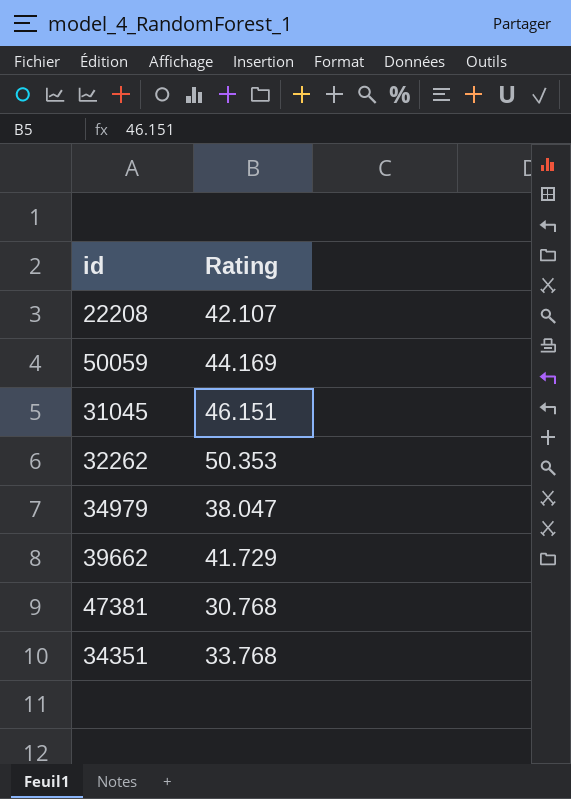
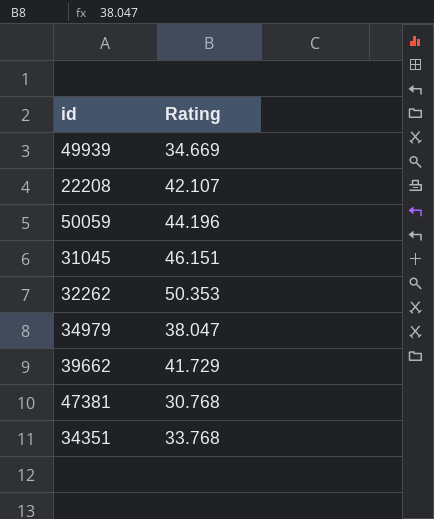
row 49939: none -> 34.669
50059 | Rating: 44.169 -> 44.196

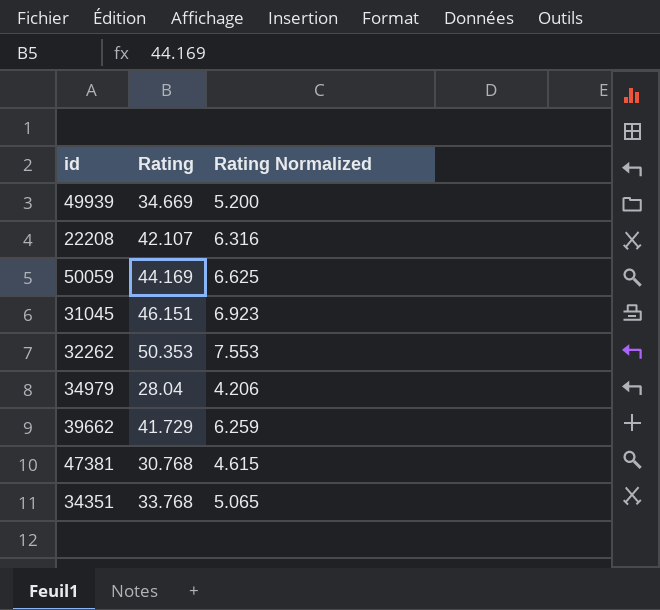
column Rating Normalized | formula: none -> [Rating] * 0.15
50059 | Rating: 44.196 -> 44.169
34979 | Rating: 38.047 -> 28.04

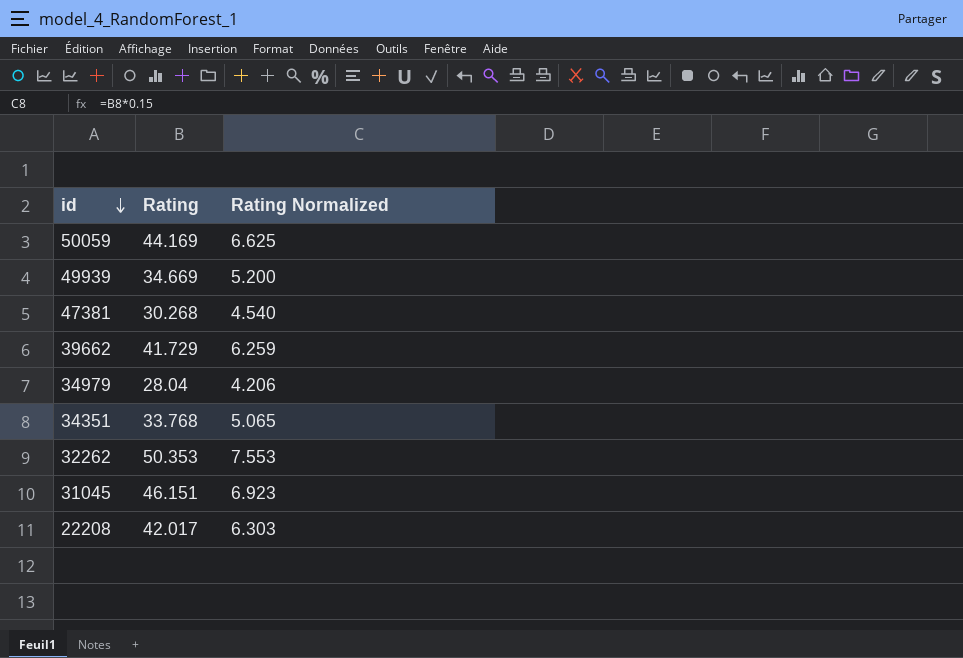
row order: none -> id descending
47381 | Rating: 30.768 -> 30.268
47381 | Rating Normalized: 4.615 -> 4.540
22208 | Rating: 42.107 -> 42.017
22208 | Rating Normalized: 6.316 -> 6.303

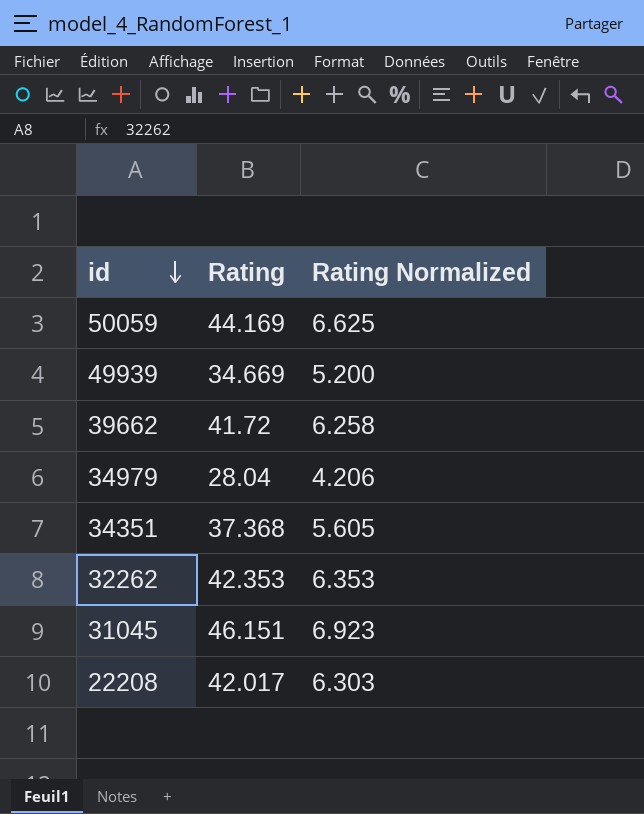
row 47381: 30.268 | 4.540 -> none
39662 | Rating: 41.729 -> 41.72
39662 | Rating Normalized: 6.259 -> 6.258
34351 | Rating: 33.768 -> 37.368
34351 | Rating Normalized: 5.065 -> 5.605
32262 | Rating: 50.353 -> 42.353
32262 | Rating Normalized: 7.553 -> 6.353

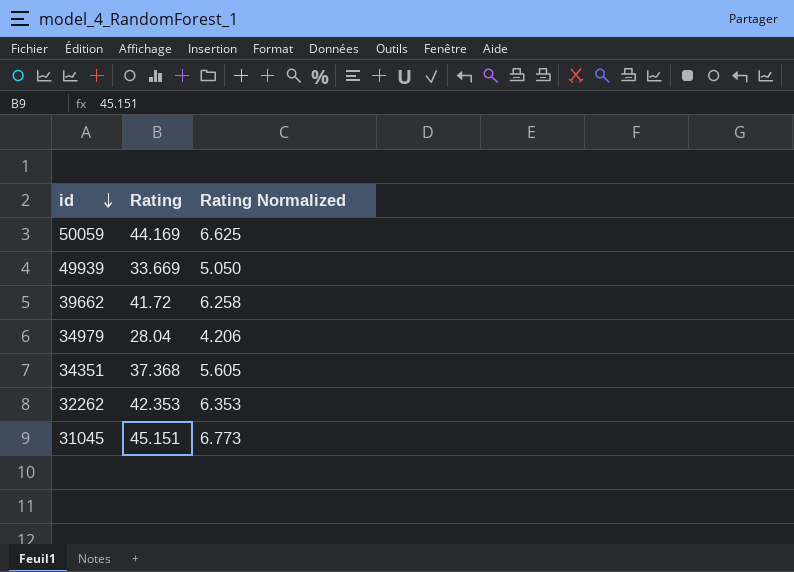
row 22208: 42.017 | 6.303 -> none
49939 | Rating: 34.669 -> 33.669
49939 | Rating Normalized: 5.200 -> 5.050
31045 | Rating: 46.151 -> 45.151
31045 | Rating Normalized: 6.923 -> 6.773

